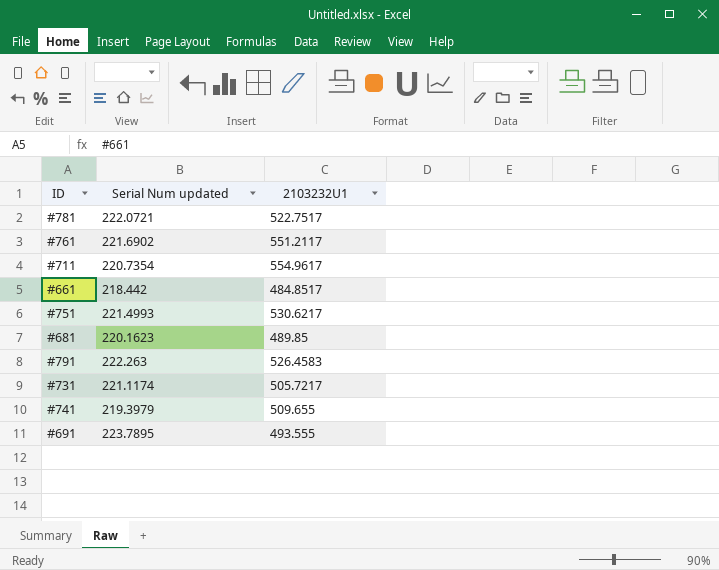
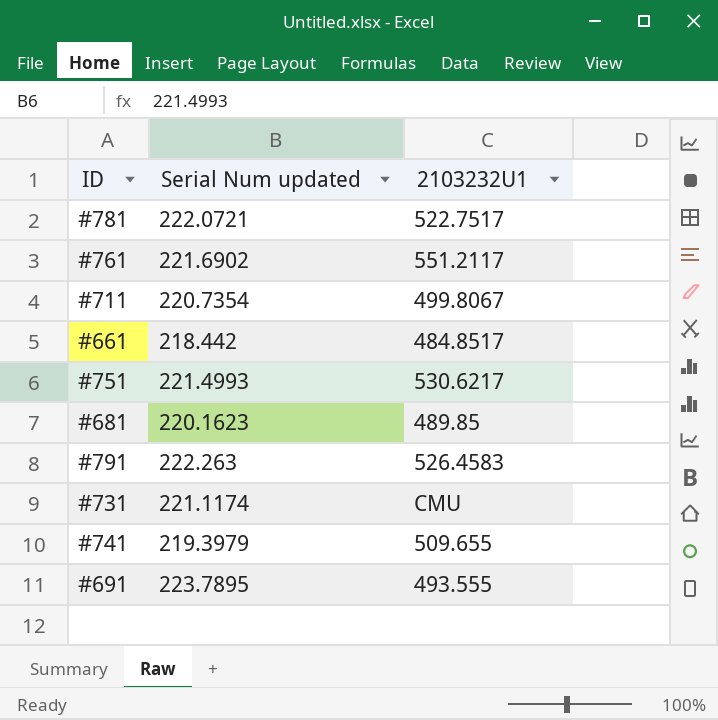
#711 | 2103232U1: 554.9617 -> 499.8067
#731 | 2103232U1: 505.7217 -> CMU

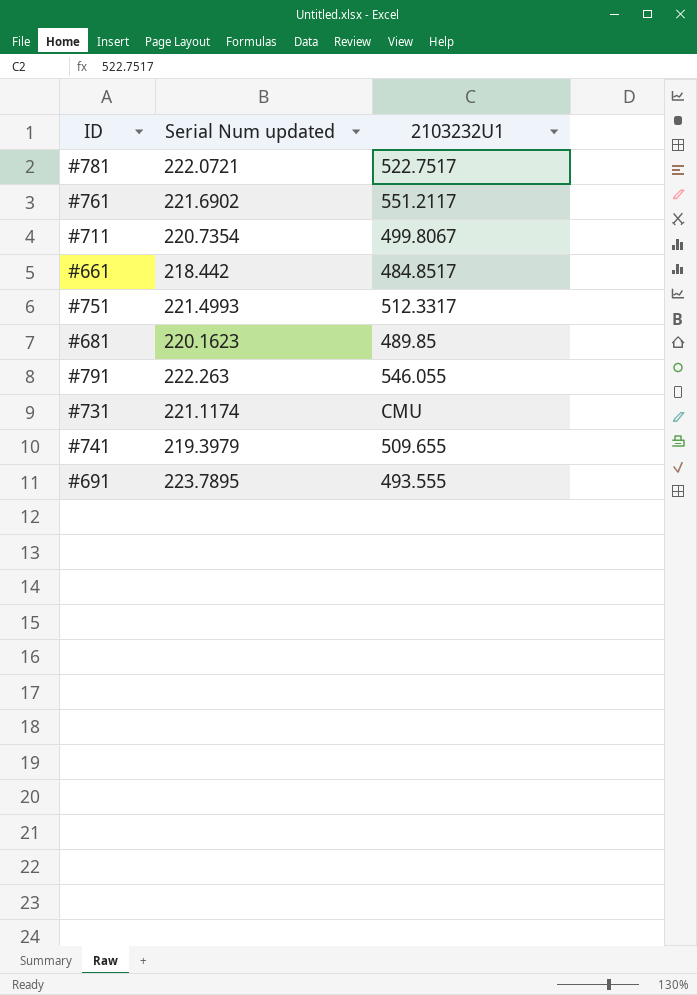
#751 | 2103232U1: 530.6217 -> 512.3317
#791 | 2103232U1: 526.4583 -> 546.055

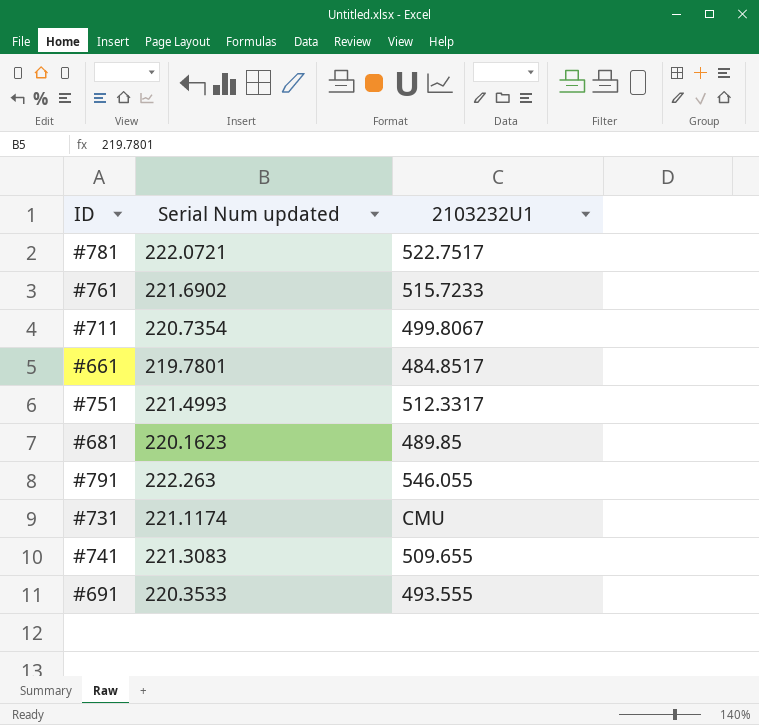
#761 | 2103232U1: 551.2117 -> 515.7233
#661 | Serial Num updated: 218.442 -> 219.7801
#741 | Serial Num updated: 219.3979 -> 221.3083
#691 | Serial Num updated: 223.7895 -> 220.3533

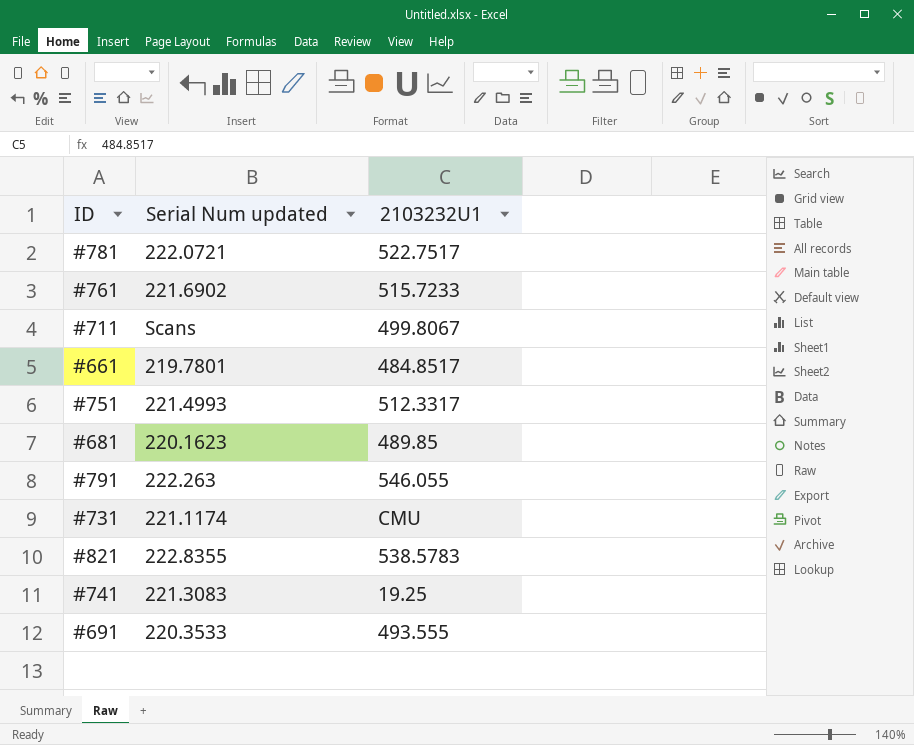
#711 | Serial Num updated: 220.7354 -> Scans
row #821: none -> 222.8355 | 538.5783
#741 | 2103232U1: 509.655 -> 19.25

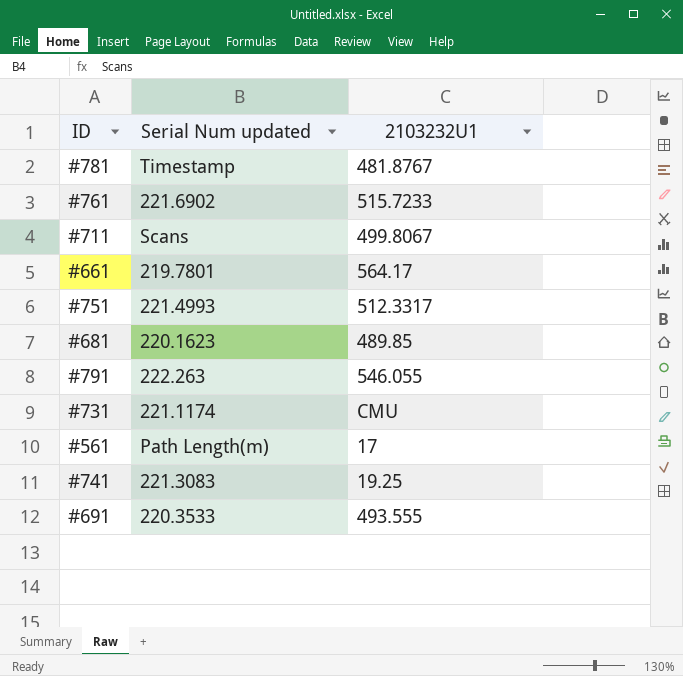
row #821: 222.8355 | 538.5783 -> none
#781 | Serial Num updated: 222.0721 -> Timestamp
#781 | 2103232U1: 522.7517 -> 481.8767
#661 | 2103232U1: 484.8517 -> 564.17
row #561: none -> Path Length(m) | 17

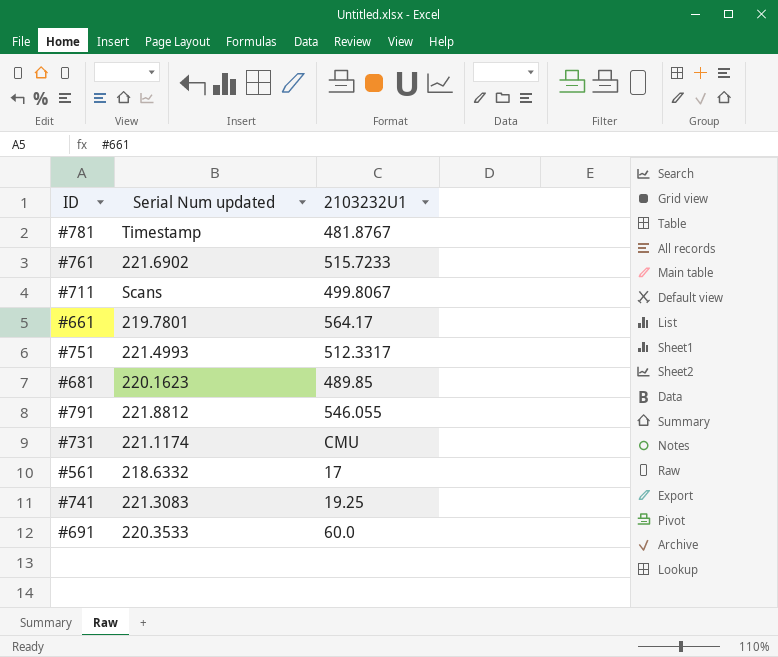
#791 | Serial Num updated: 222.263 -> 221.8812
#561 | Serial Num updated: Path Length(m) -> 218.6332
#691 | 2103232U1: 493.555 -> 60.0

